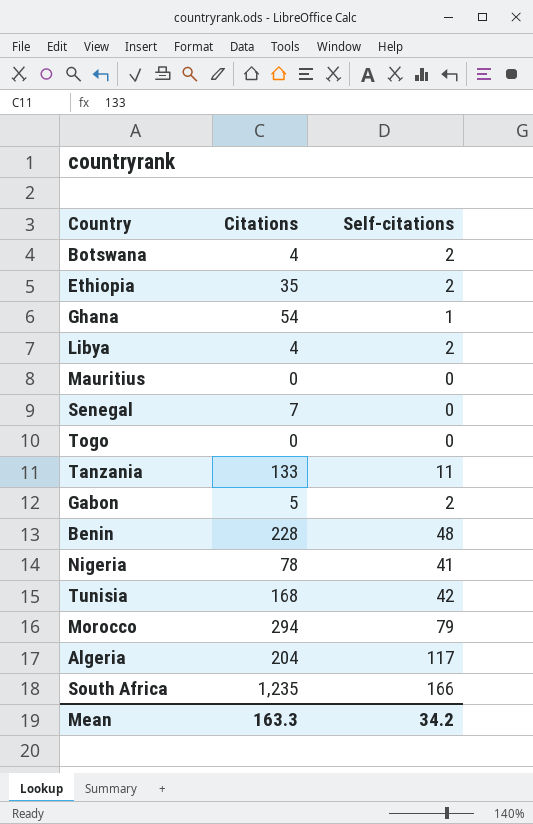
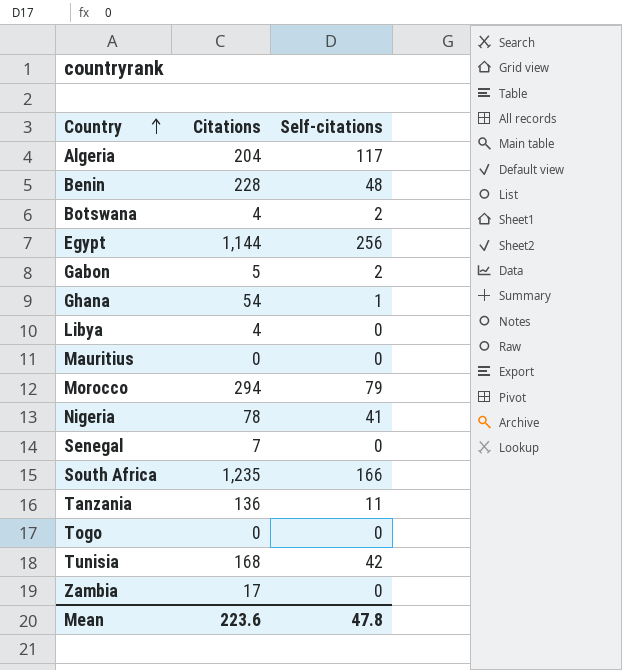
row order: none -> Country ascending
row Ethiopia: 35 | 2 -> none
row Egypt: none -> 1,144 | 256
Libya | Self-citations: 2 -> 0
Tanzania | Citations: 133 -> 136
row Zambia: none -> 17 | 0
Mean | Citations: 163.3 -> 223.6
Mean | Self-citations: 34.2 -> 47.8

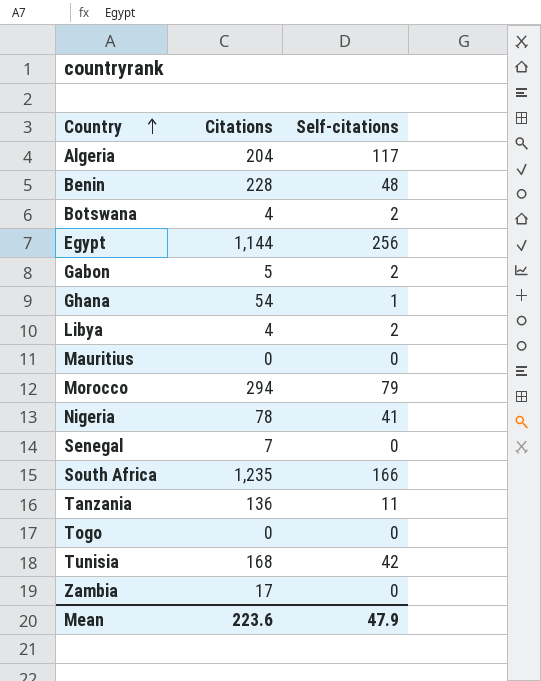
Libya | Self-citations: 0 -> 2
Mean | Self-citations: 47.8 -> 47.9

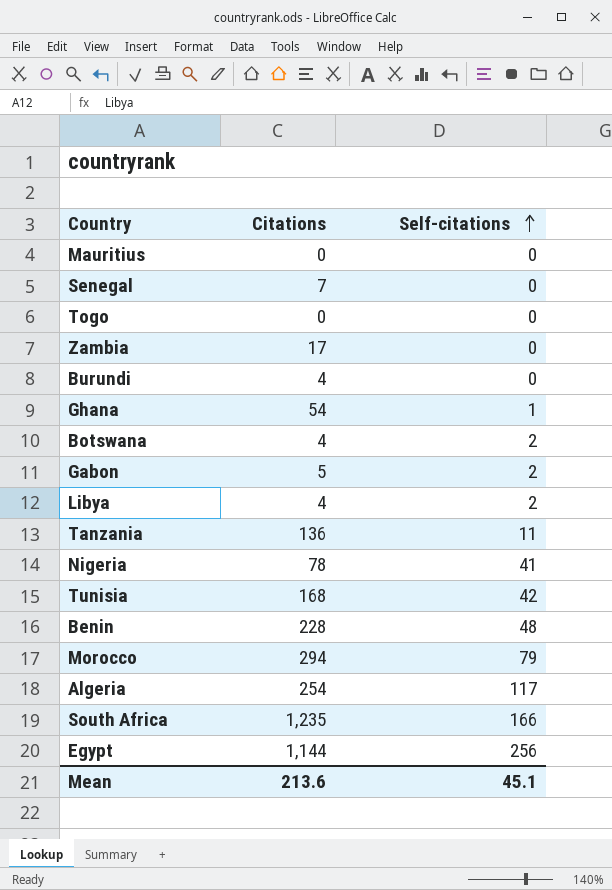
row order: Country ascending -> Self-citations ascending
row Burundi: none -> 4 | 0
Algeria | Citations: 204 -> 254
Mean | Citations: 223.6 -> 213.6
Mean | Self-citations: 47.9 -> 45.1

